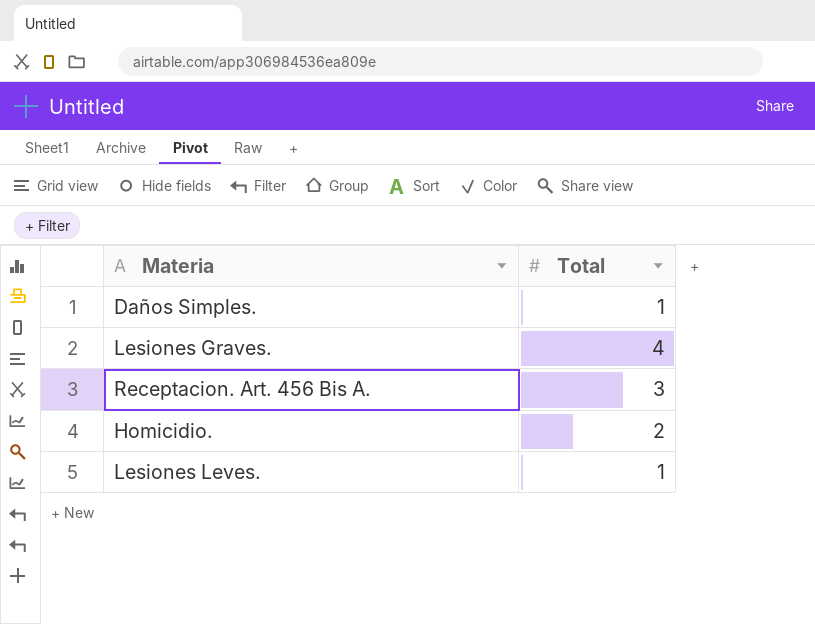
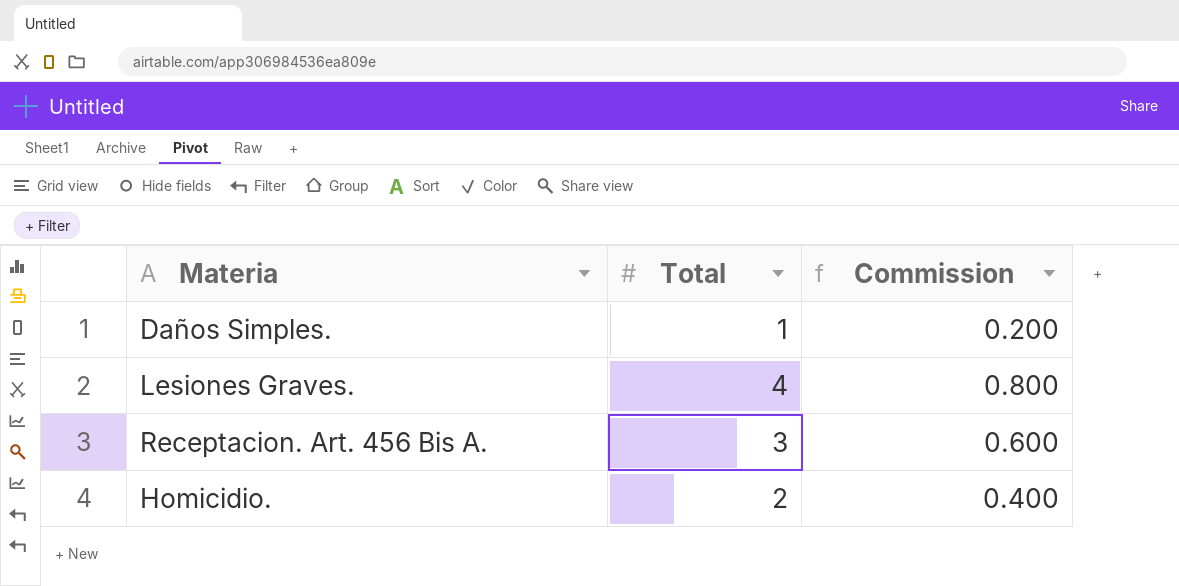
column Commission | formula: none -> [Total] * 0.2
row Lesiones Leves.: 1 -> none

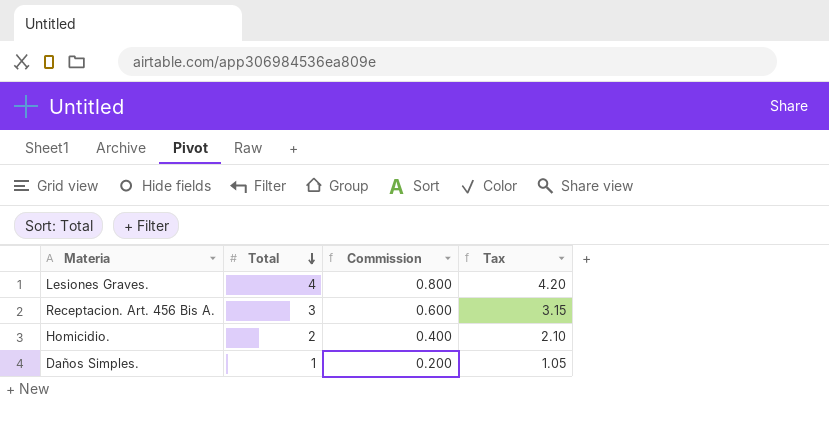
row order: none -> Total descending
column Tax | formula: none -> [Total] * 1.05

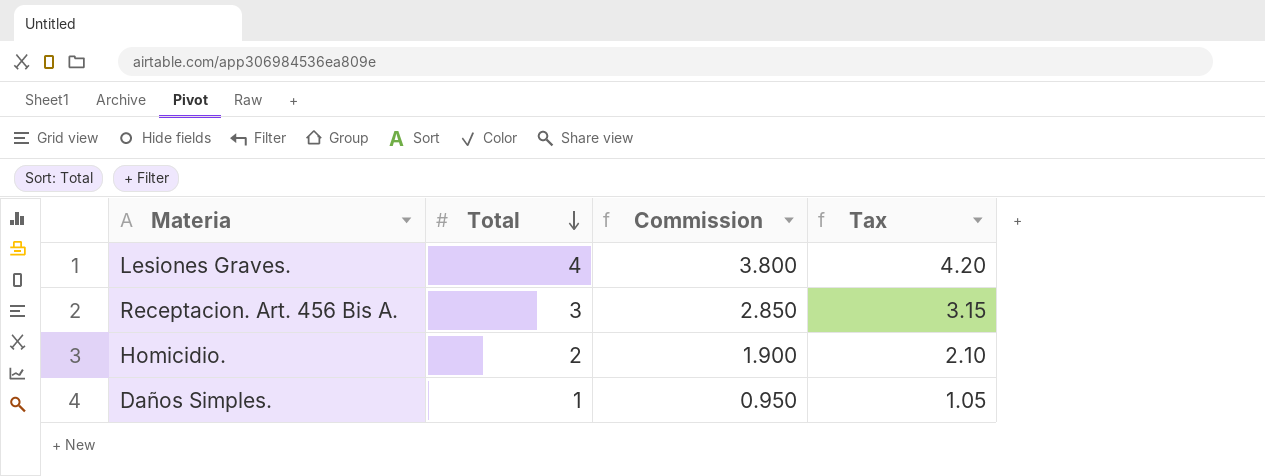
column Commission | formula: [Total] * 0.2 -> [Total] * 0.95

